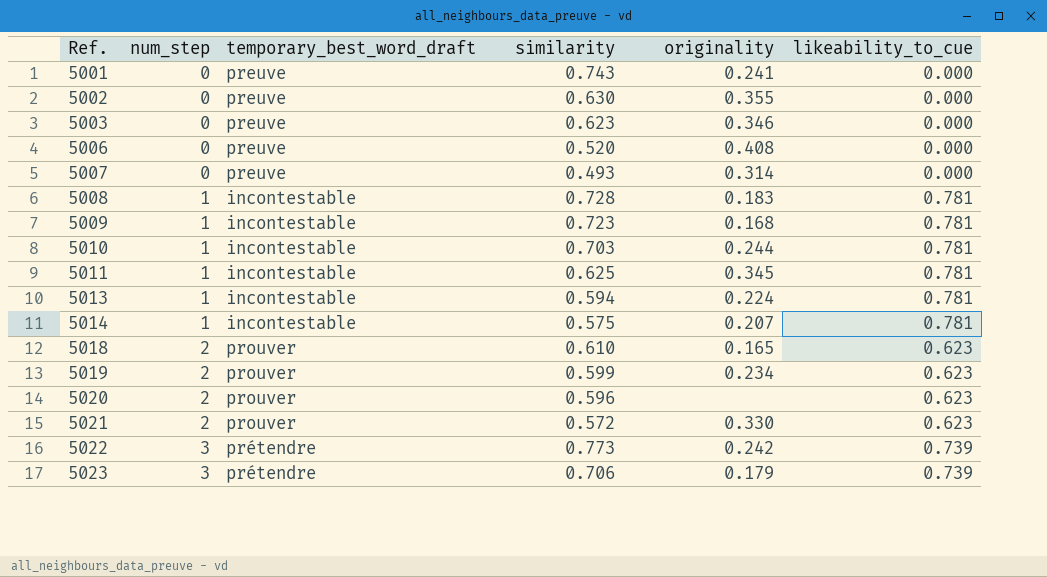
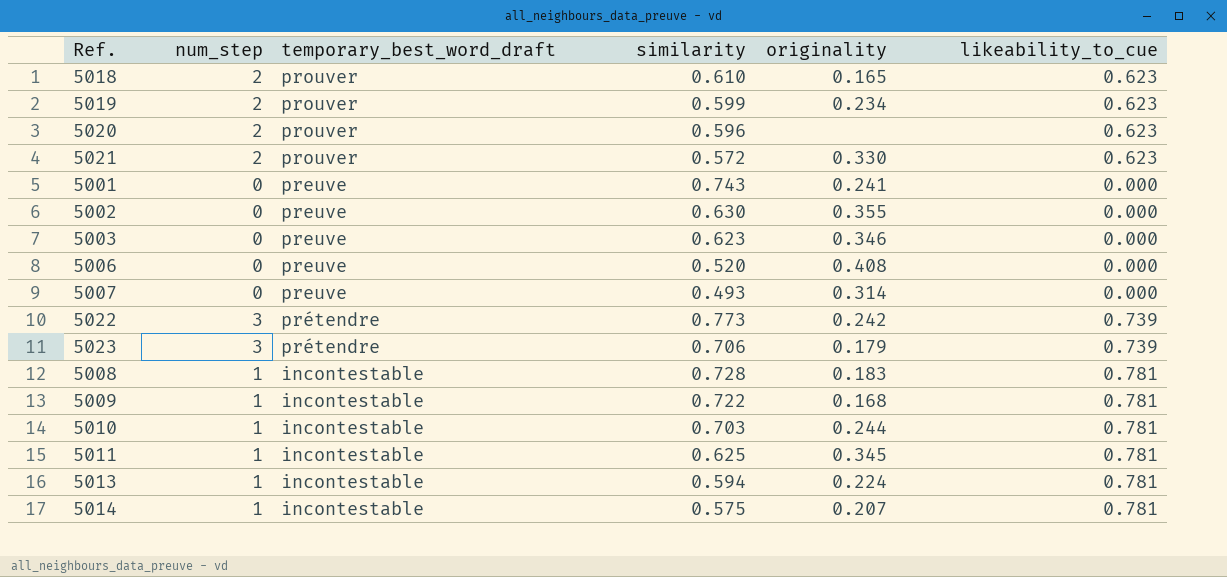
row order: Ref. ascending -> temporary_best_word_draft descending
5009 | similarity: 0.723 -> 0.722

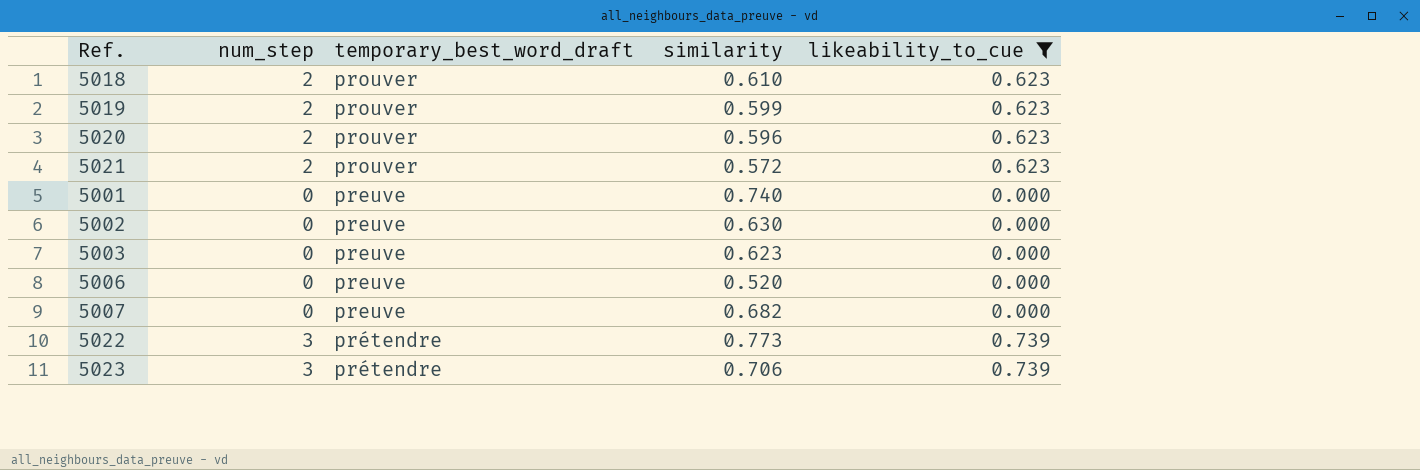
filter: none -> likeability_to_cue != 0.781
column originality | position: 5 -> none
5001 | similarity: 0.743 -> 0.740
5007 | similarity: 0.493 -> 0.682

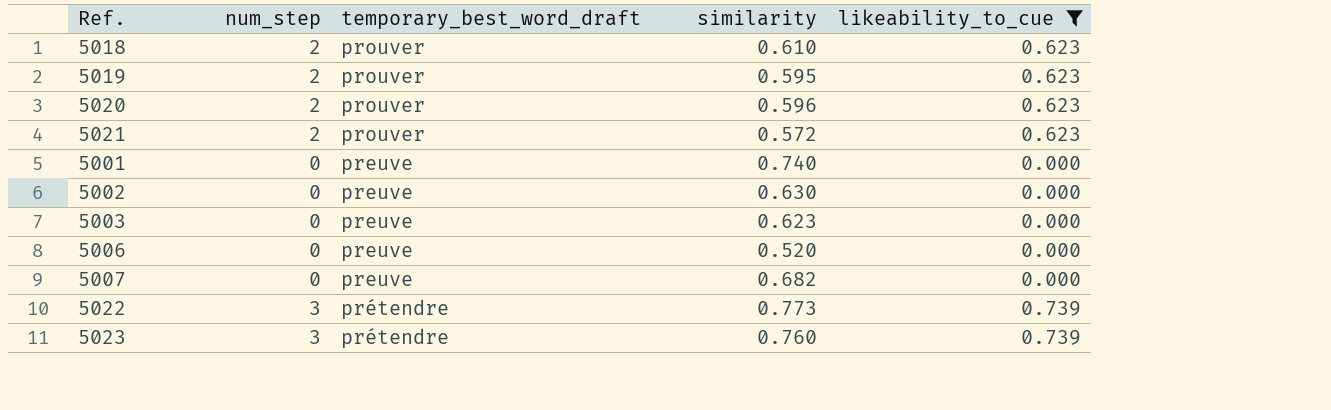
5019 | similarity: 0.599 -> 0.595
5023 | similarity: 0.706 -> 0.760

